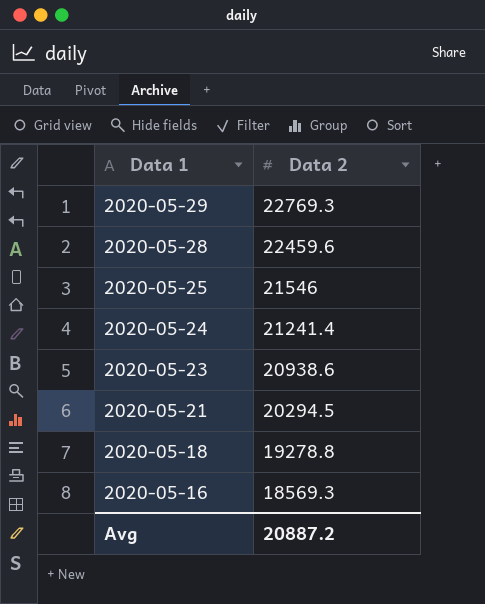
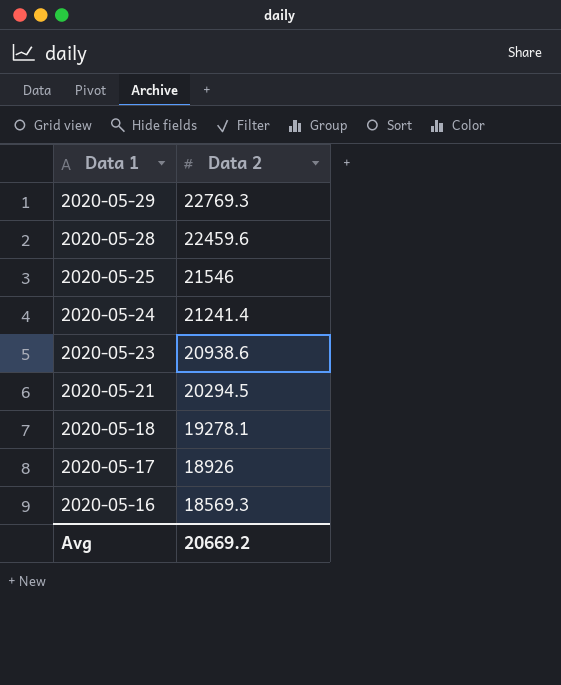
2020-05-18 | Data 2: 19278.8 -> 19278.1
row 2020-05-17: none -> 18926
Avg | Data 2: 20887.2 -> 20669.2

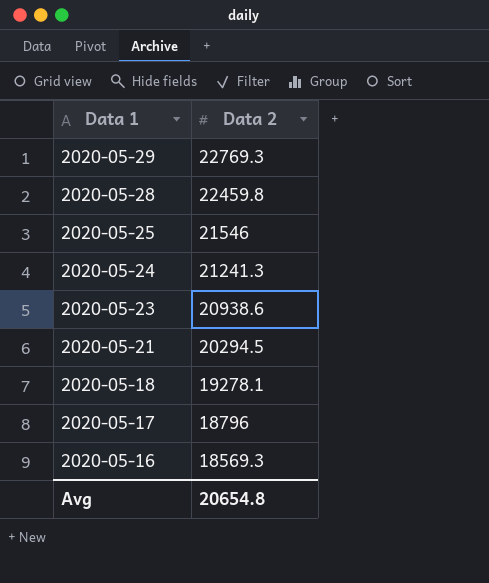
2020-05-28 | Data 2: 22459.6 -> 22459.8
2020-05-24 | Data 2: 21241.4 -> 21241.3
2020-05-17 | Data 2: 18926 -> 18796
Avg | Data 2: 20669.2 -> 20654.8

